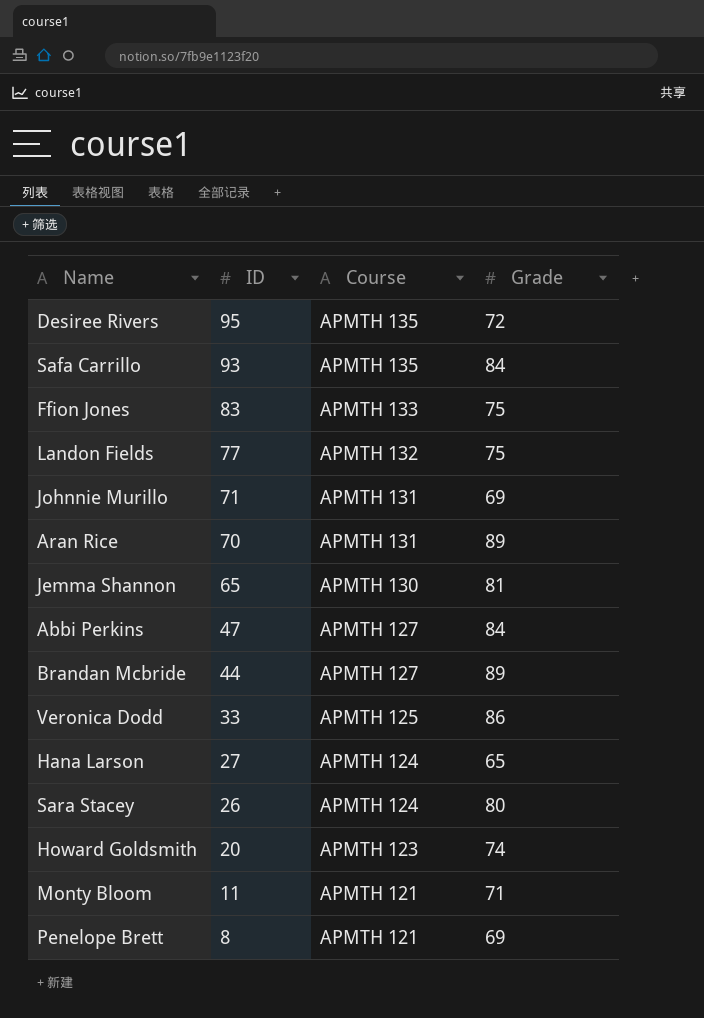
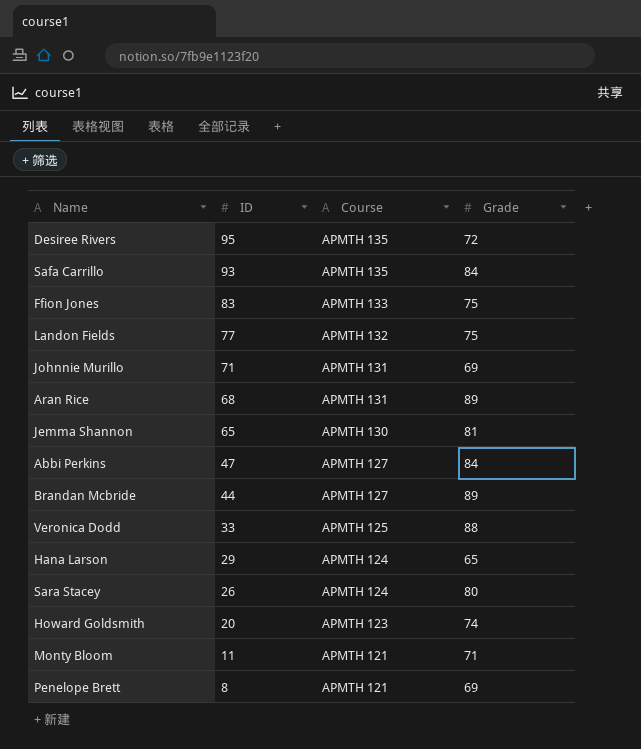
Aran Rice | ID: 70 -> 68
Veronica Dodd | Grade: 86 -> 88
Hana Larson | ID: 27 -> 29

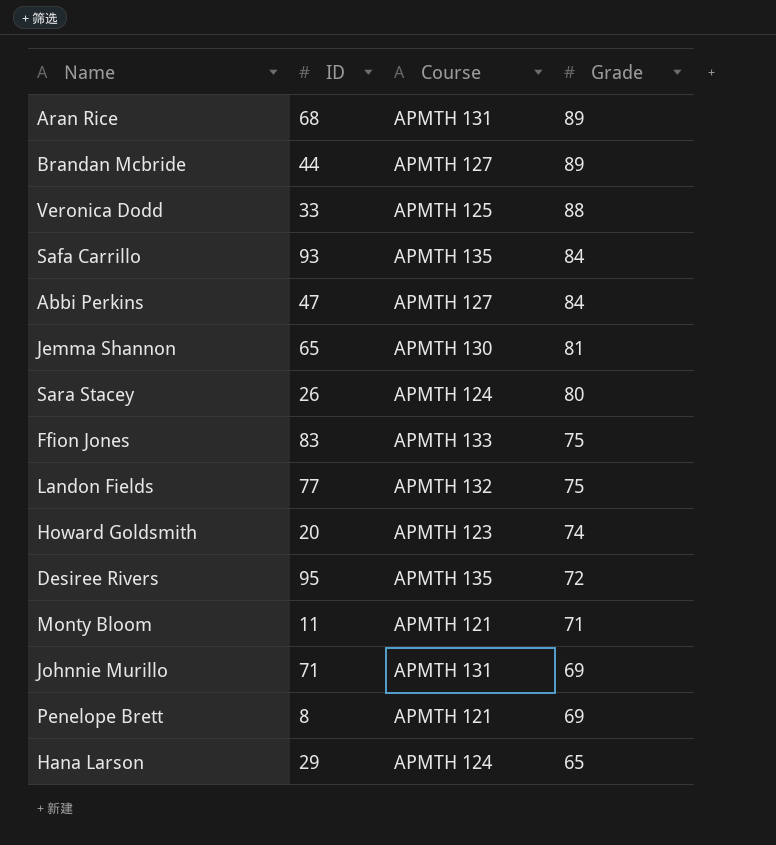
row order: ID descending -> Grade descending

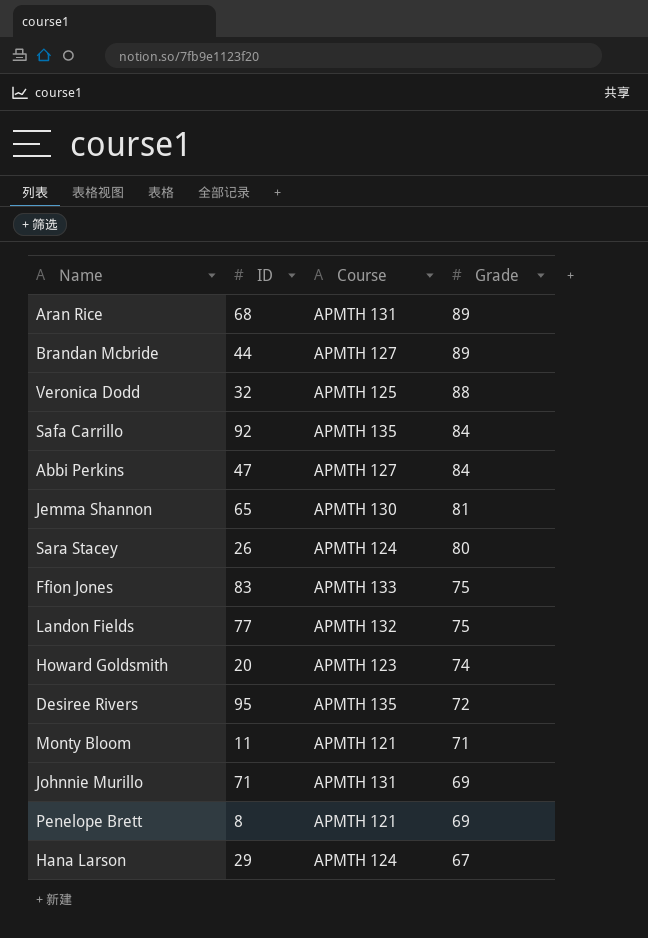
Veronica Dodd | ID: 33 -> 32
Safa Carrillo | ID: 93 -> 92
Hana Larson | Grade: 65 -> 67

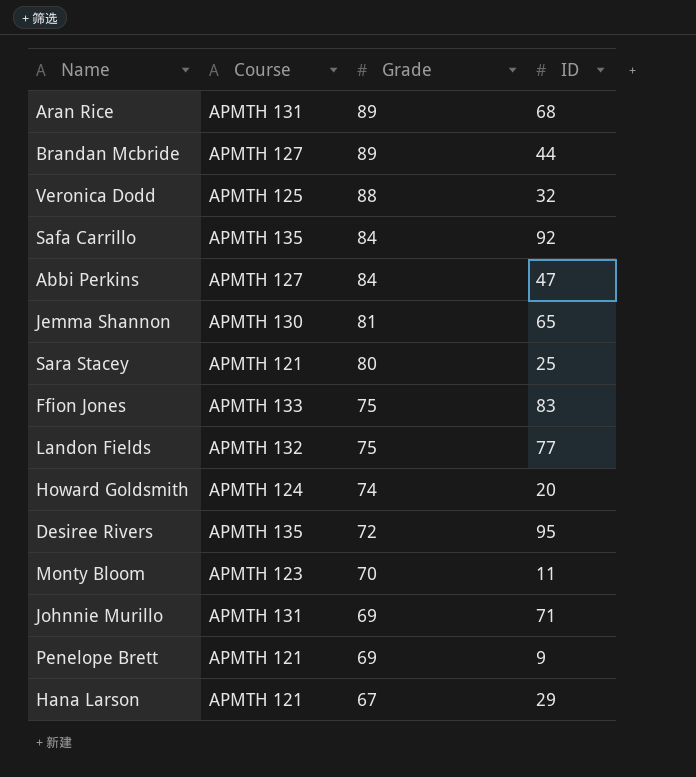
column ID | position: 2 -> 4
Sara Stacey | Course: APMTH 124 -> APMTH 121
Sara Stacey | ID: 26 -> 25
Howard Goldsmith | Course: APMTH 123 -> APMTH 124
Monty Bloom | Course: APMTH 121 -> APMTH 123
Monty Bloom | Grade: 71 -> 70
Penelope Brett | ID: 8 -> 9
Hana Larson | Course: APMTH 124 -> APMTH 121

